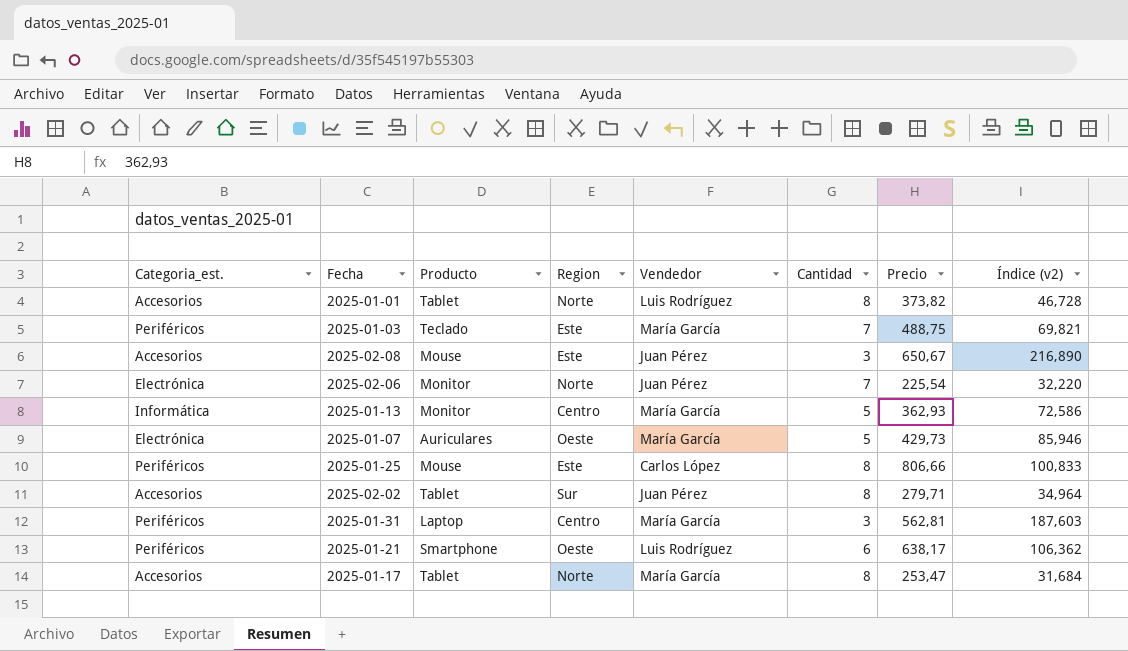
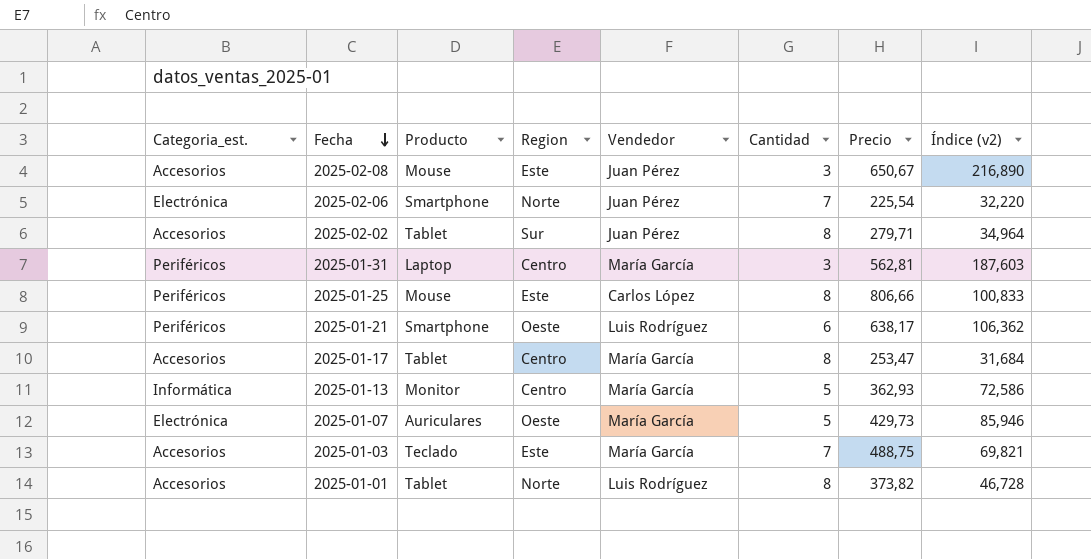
row order: none -> Fecha descending
2025-02-06 | Producto: Monitor -> Smartphone
2025-01-17 | Region: Norte -> Centro
2025-01-03 | Categoria_est.: Periféricos -> Accesorios

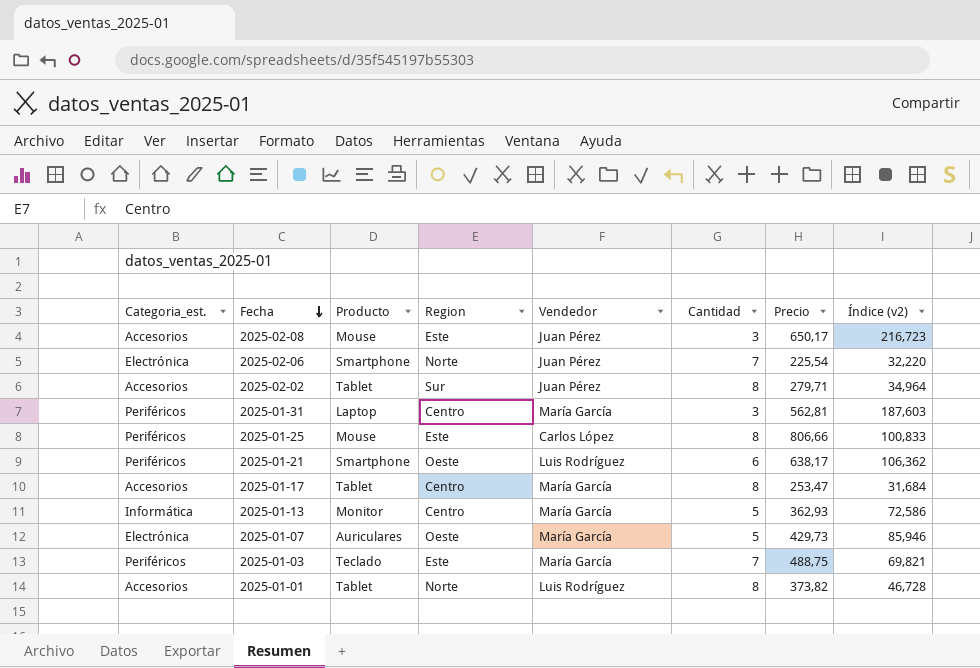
2025-02-08 | Precio: 650,67 -> 650,17
2025-02-08 | Índice (v2): 216,890 -> 216,723
2025-01-03 | Categoria_est.: Accesorios -> Periféricos

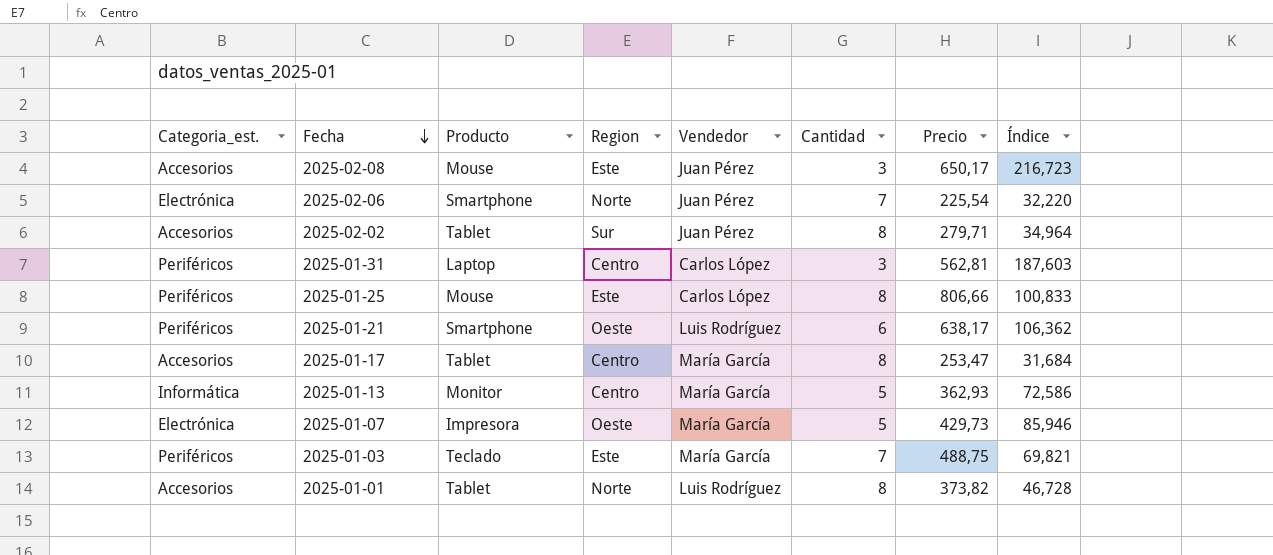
column name: Índice (v2) -> Índice
2025-01-31 | Vendedor: María García -> Carlos López
2025-01-07 | Producto: Auriculares -> Impresora

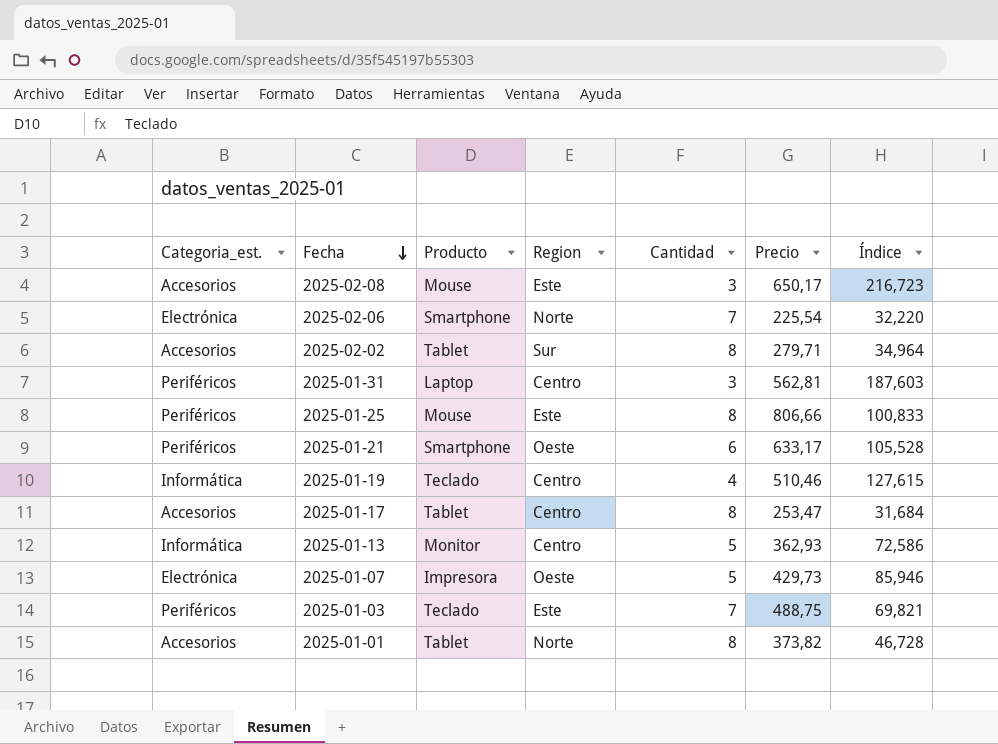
column Vendedor | position: 5 -> none
2025-01-21 | Precio: 638,17 -> 633,17
2025-01-21 | Índice: 106,362 -> 105,528
row 2025-01-19: none -> Informática | Teclado | Centro | 4 | 510,46 | 127,615

